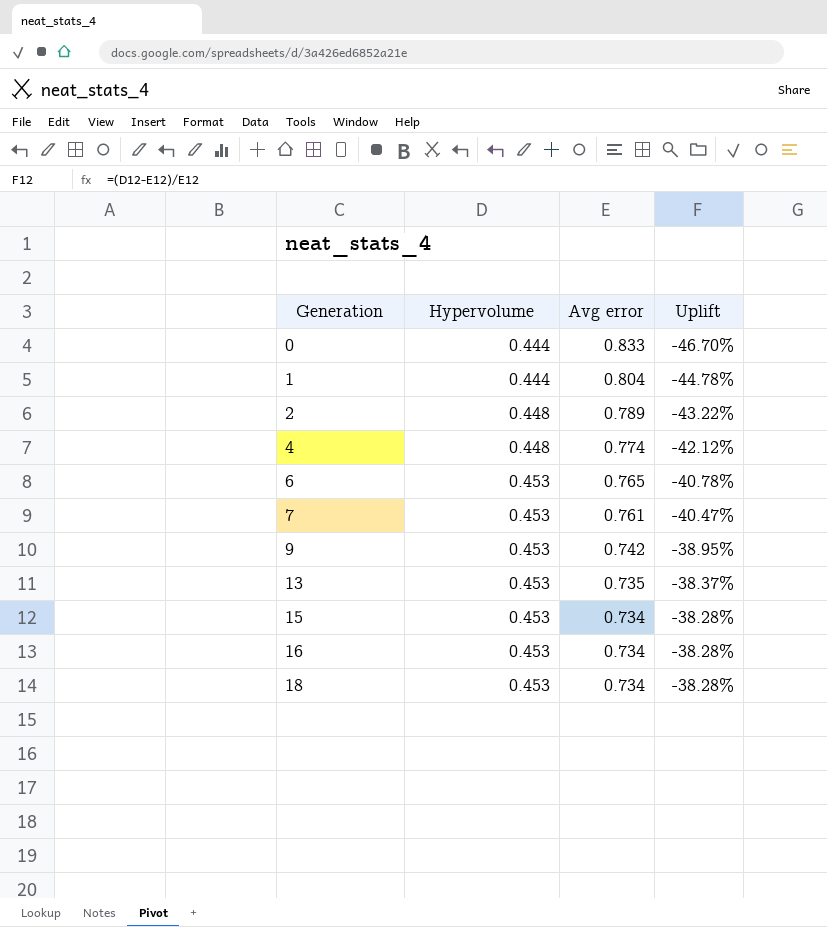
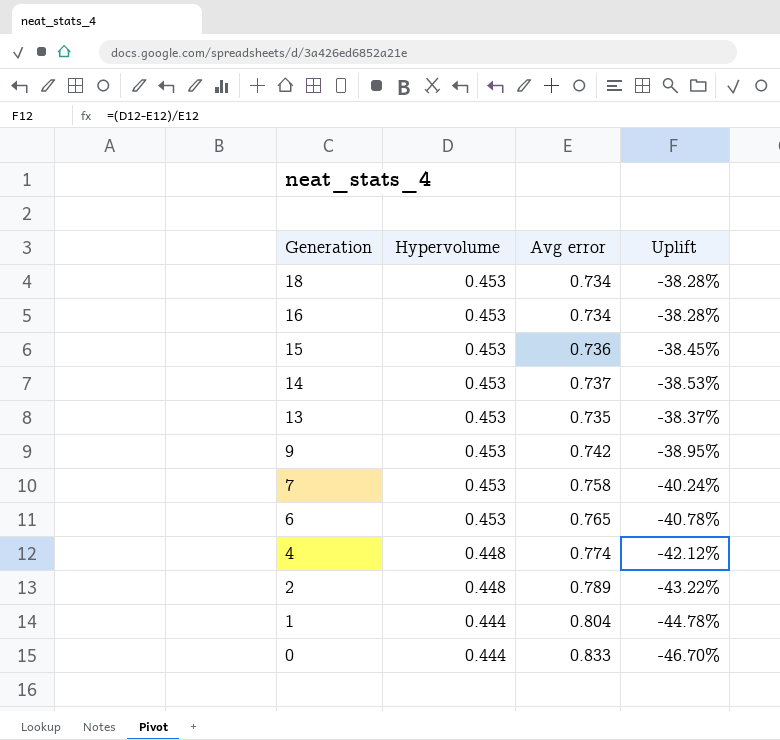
row order: Generation ascending -> Generation descending
15 | Avg error: 0.734 -> 0.736
15 | Uplift: -38.28% -> -38.45%
row 14: none -> 0.453 | 0.737 | -38.53%
7 | Avg error: 0.761 -> 0.758
7 | Uplift: -40.47% -> -40.24%

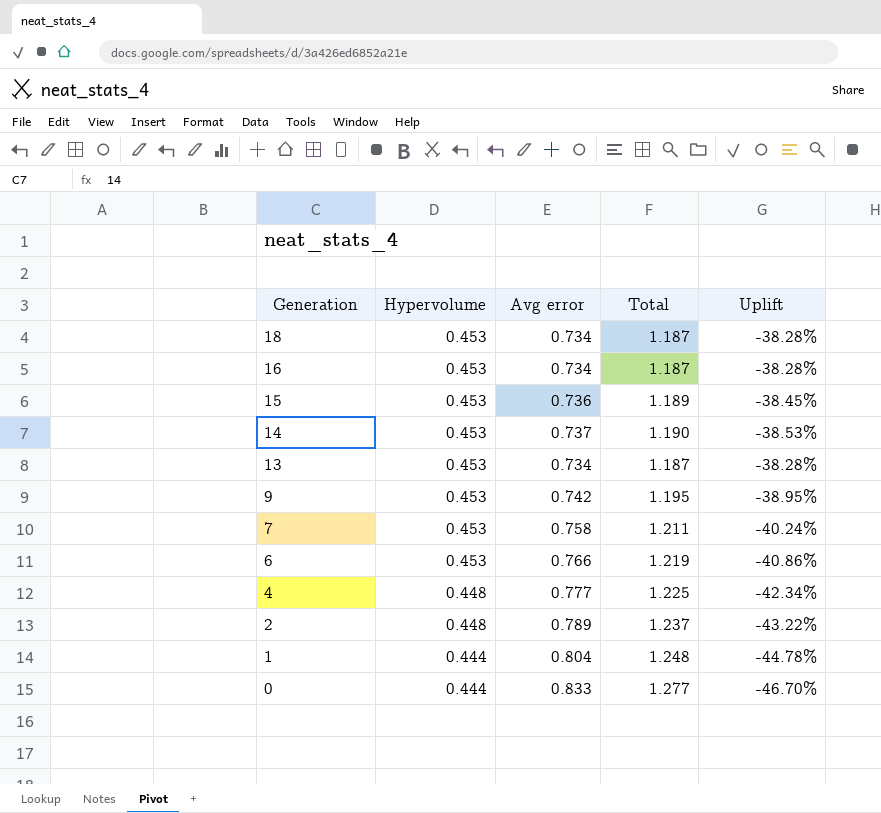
column Total | formula: none -> [Hypervolume] + [Avg error]
13 | Avg error: 0.735 -> 0.734
13 | Uplift: -38.37% -> -38.28%
6 | Avg error: 0.765 -> 0.766
6 | Uplift: -40.78% -> -40.86%
4 | Avg error: 0.774 -> 0.777
4 | Uplift: -42.12% -> -42.34%

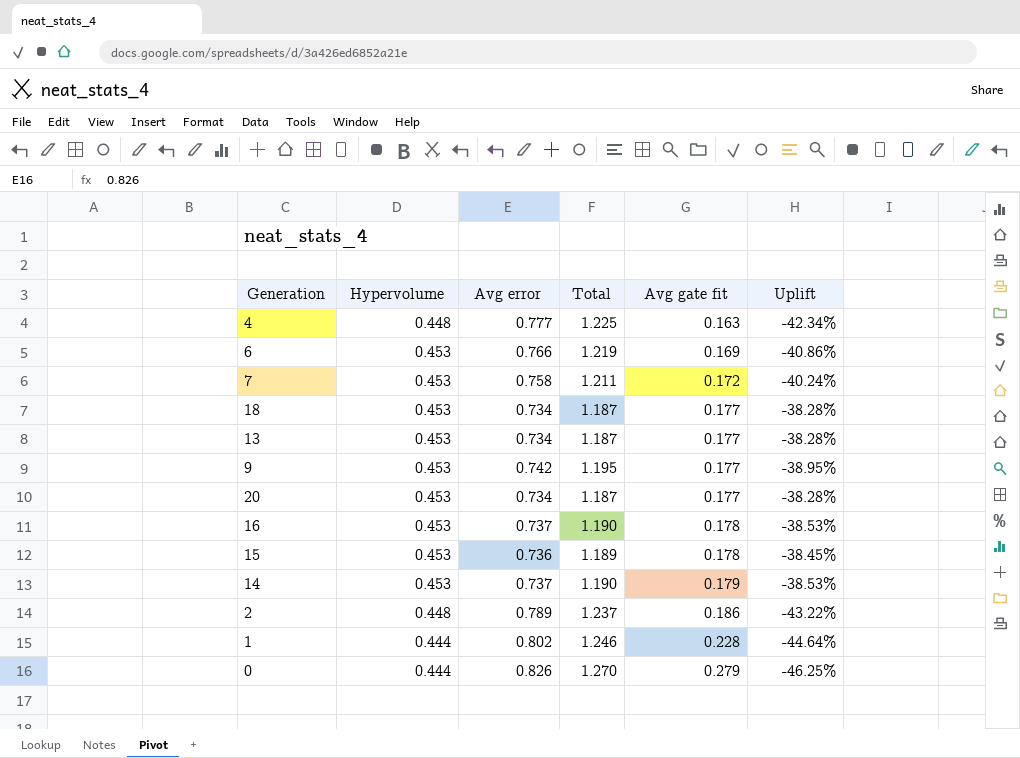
row order: Generation descending -> Avg gate fit ascending
column Avg gate fit | position: none -> 5
row 20: none -> 0.453 | 0.734 | 1.187 | 0.177 | -38.28%
16 | Avg error: 0.734 -> 0.737
16 | Total: 1.187 -> 1.190
16 | Uplift: -38.28% -> -38.53%
1 | Avg error: 0.804 -> 0.802
1 | Total: 1.248 -> 1.246
1 | Uplift: -44.78% -> -44.64%
0 | Avg error: 0.833 -> 0.826
0 | Total: 1.277 -> 1.270
0 | Uplift: -46.70% -> -46.25%

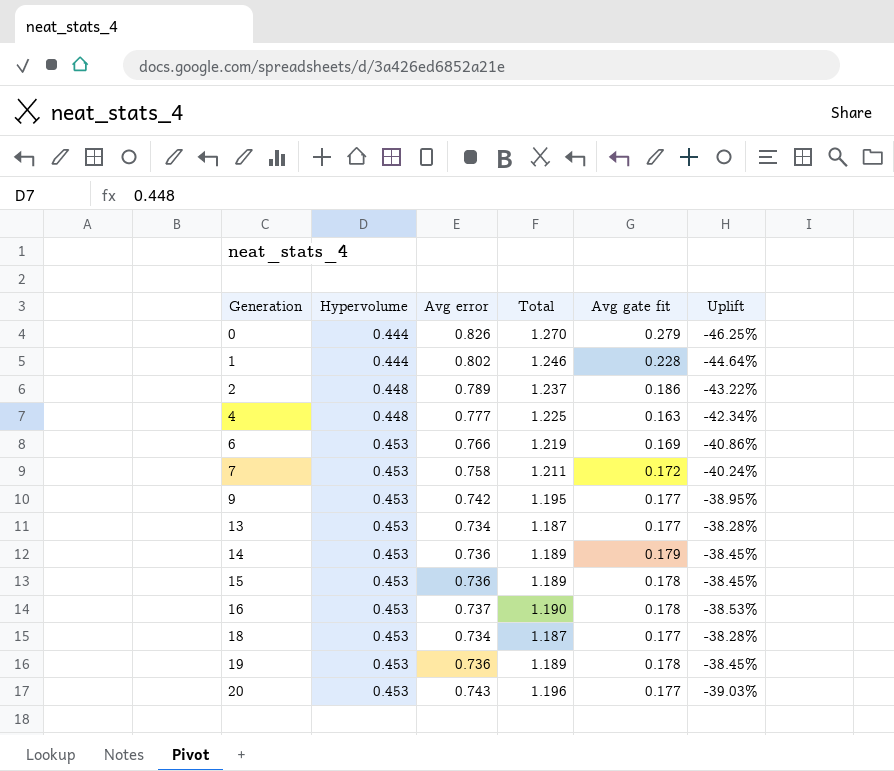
row order: Avg gate fit ascending -> Generation ascending
14 | Avg error: 0.737 -> 0.736
14 | Total: 1.190 -> 1.189
14 | Uplift: -38.53% -> -38.45%
row 19: none -> 0.453 | 0.736 | 1.189 | 0.178 | -38.45%
20 | Avg error: 0.734 -> 0.743
20 | Total: 1.187 -> 1.196
20 | Uplift: -38.28% -> -39.03%

